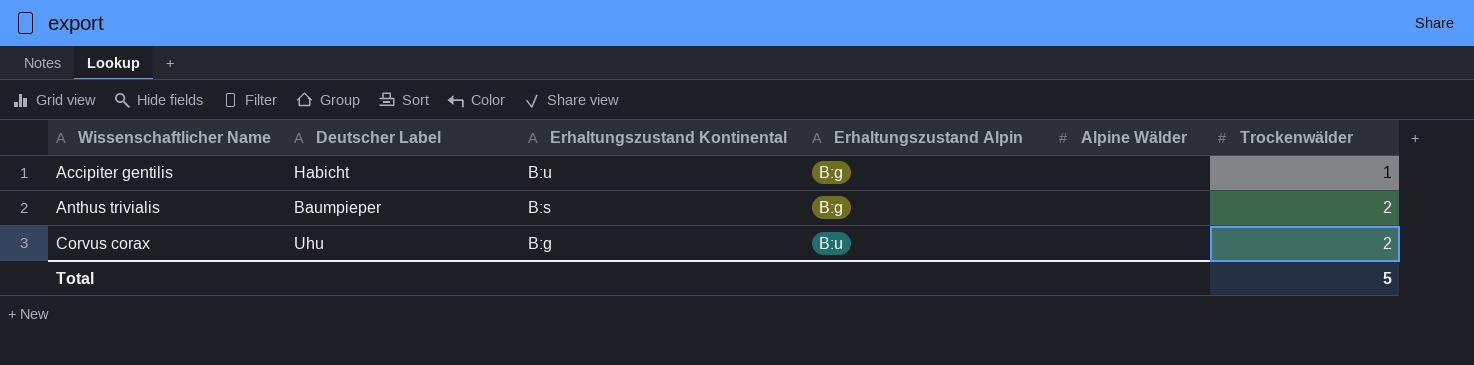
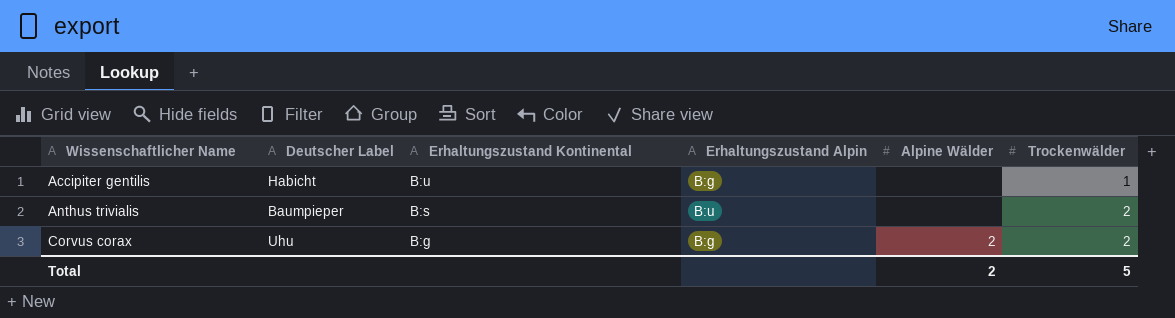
Anthus trivialis | Erhaltungszustand Alpin: B:g -> B:u
Corvus corax | Erhaltungszustand Alpin: B:u -> B:g
Corvus corax | Alpine Wälder: none -> 2
Total | Alpine Wälder: none -> 2

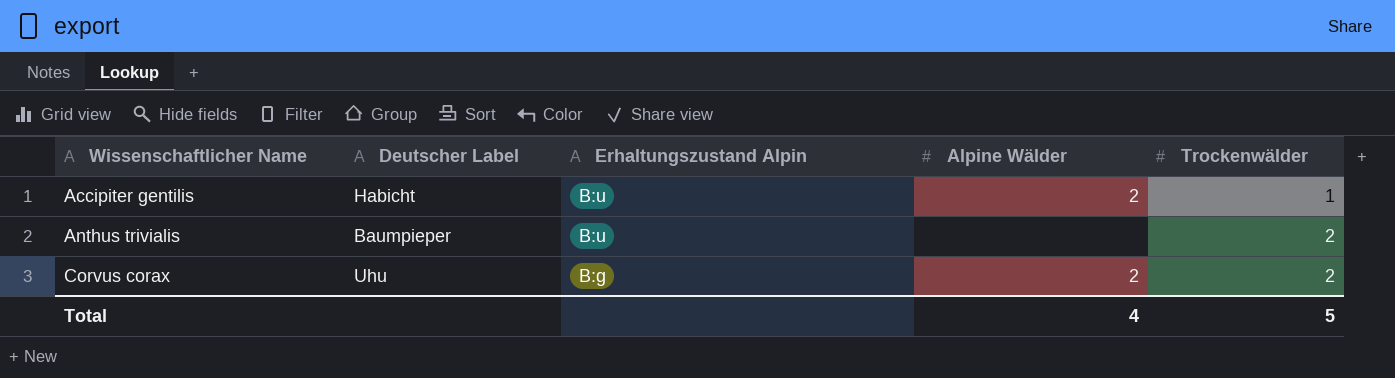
column Erhaltungszustand Kontinental | position: 3 -> none
Accipiter gentilis | Erhaltungszustand Alpin: B:g -> B:u
Accipiter gentilis | Alpine Wälder: none -> 2
Total | Alpine Wälder: 2 -> 4

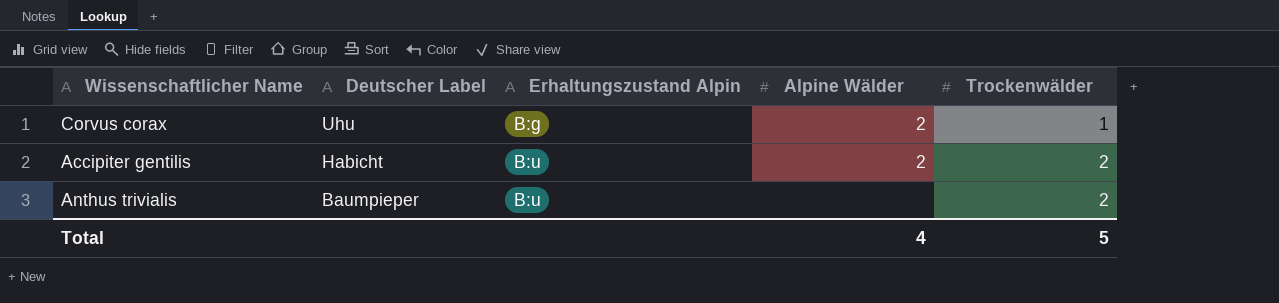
row order: Wissenschaftlicher Name ascending -> Deutscher Label descending
Corvus corax | Trockenwälder: 2 -> 1
Accipiter gentilis | Trockenwälder: 1 -> 2

